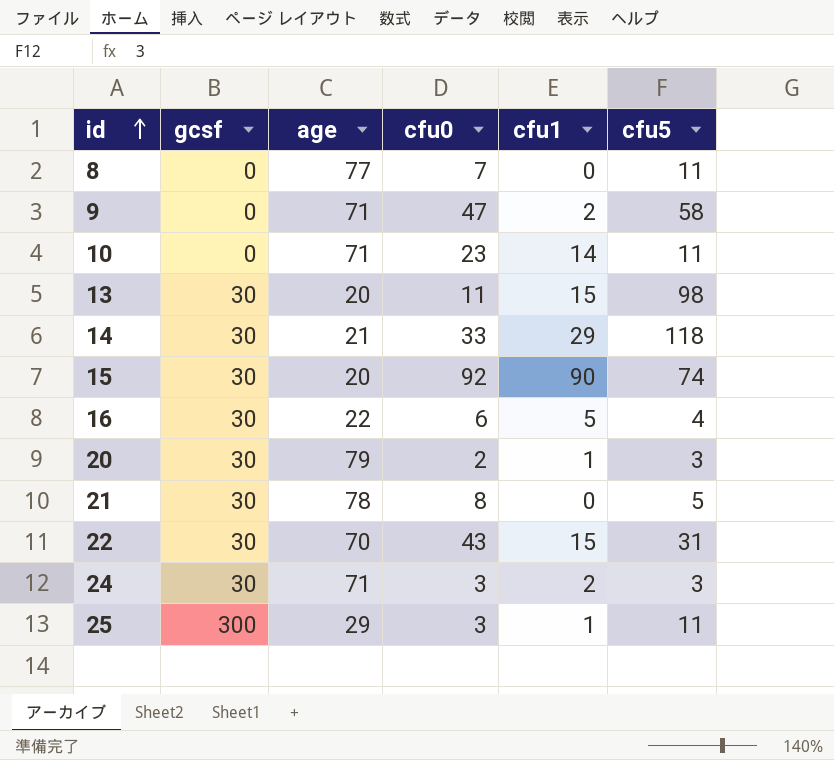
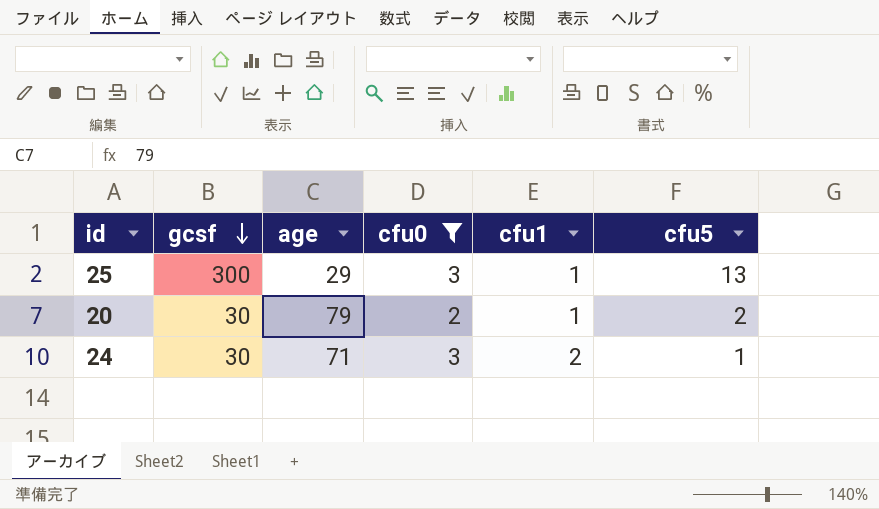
filter: none -> cfu0 <= 3
row order: id ascending -> gcsf descending
25 | cfu5: 11 -> 13
20 | cfu5: 3 -> 2
24 | cfu5: 3 -> 1

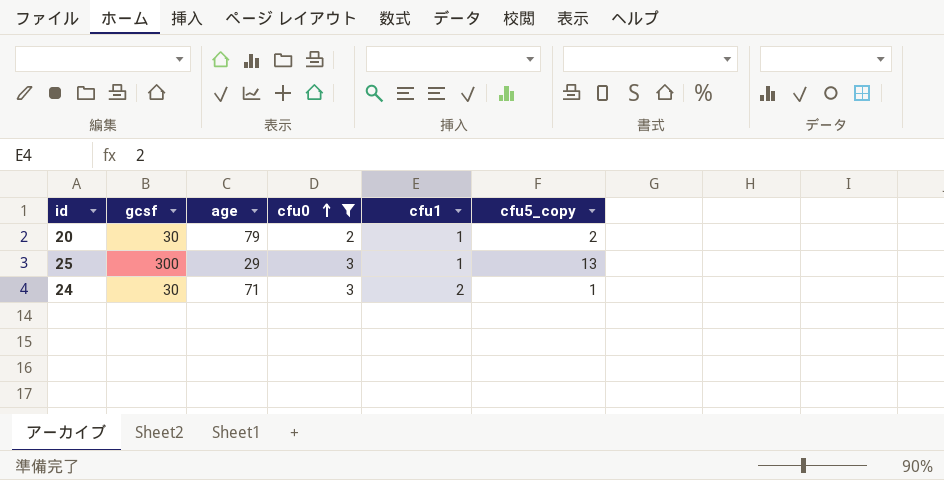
row order: gcsf descending -> cfu0 ascending
column name: cfu5 -> cfu5_copy

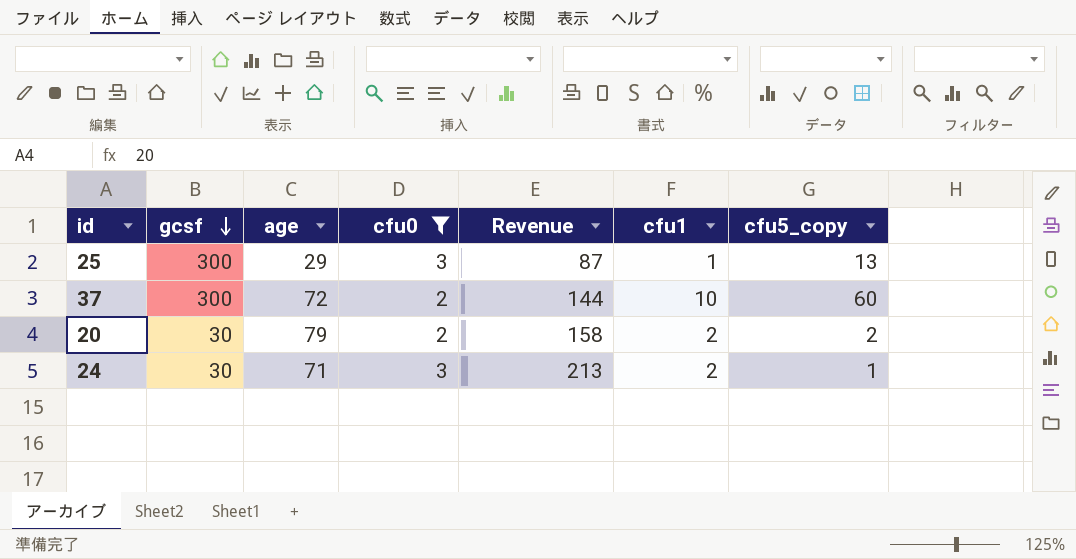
row order: cfu0 ascending -> gcsf descending
column Revenue | formula: none -> [age] * [cfu0]
row 37: none -> 300 | 72 | 2 | 144 | 10 | 60
20 | cfu1: 1 -> 2

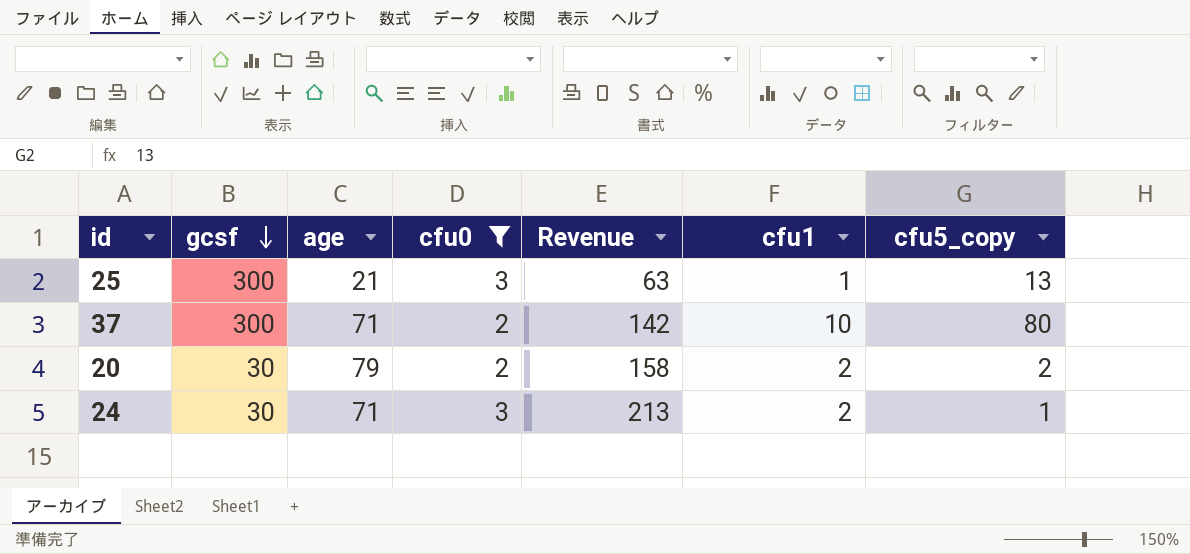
25 | age: 29 -> 21
25 | Revenue: 87 -> 63
37 | age: 72 -> 71
37 | Revenue: 144 -> 142
37 | cfu5_copy: 60 -> 80

